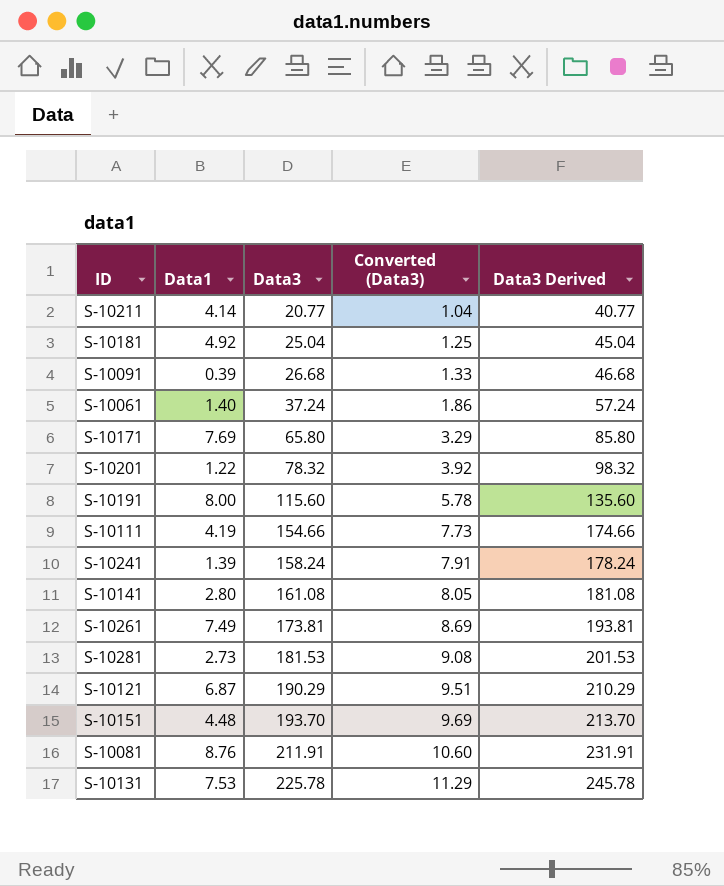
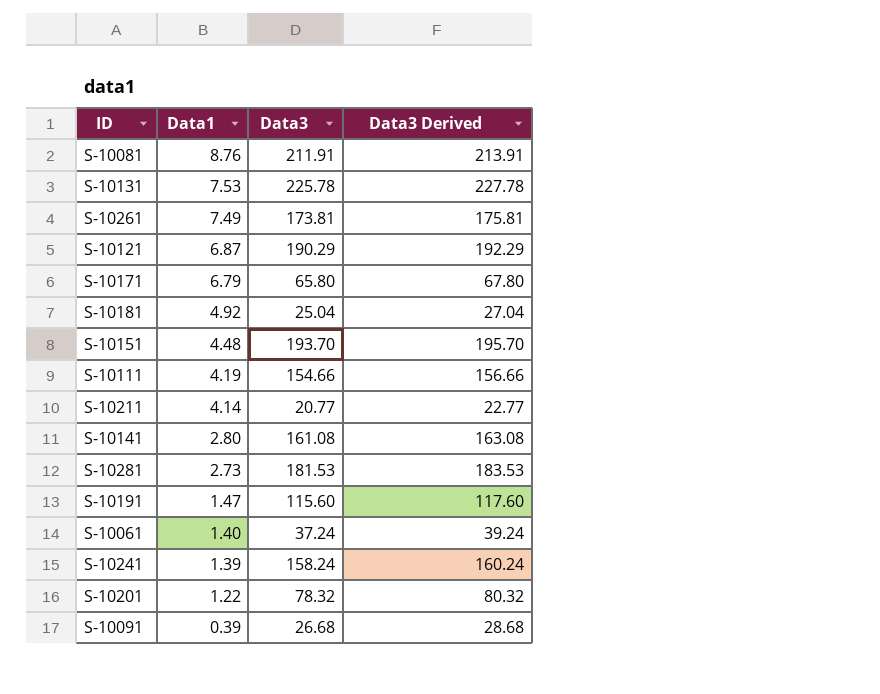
row order: Data3 ascending -> Data1 descending
column Converted (Data3) | formula: [Data3] * 0.05 -> none
column Data3 Derived | formula: [Data3] + 20 -> [Data3] + 2
S-10171 | Data1: 7.69 -> 6.79
S-10191 | Data1: 8.00 -> 1.47

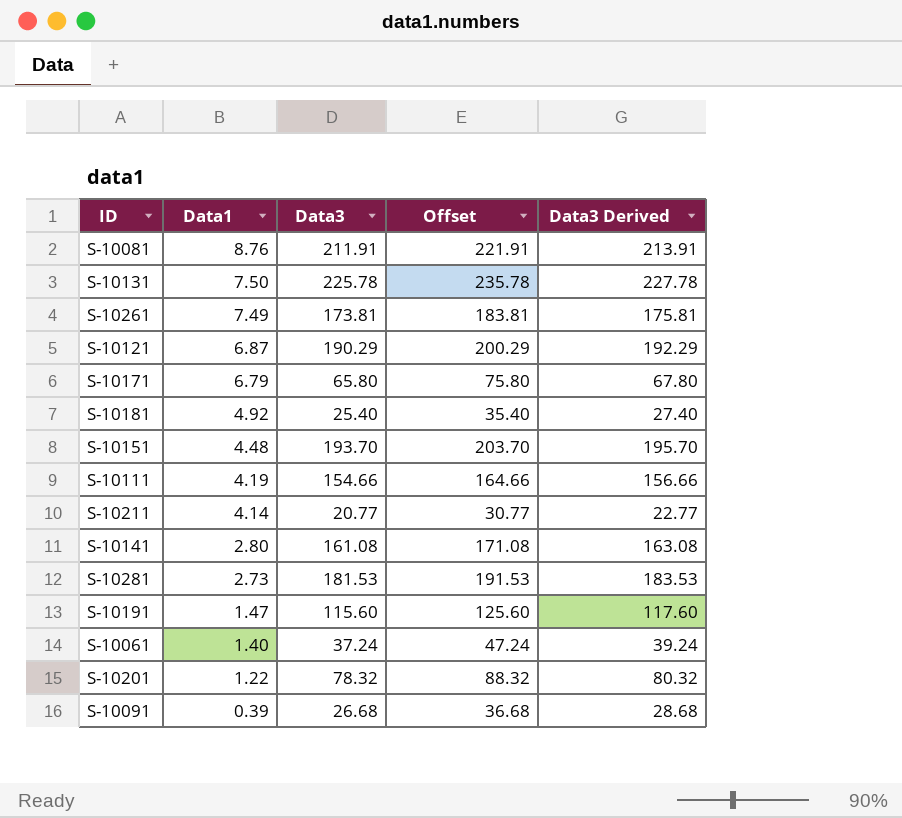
column Offset | formula: none -> [Data3] + 10
row S-10241: 1.39 | 158.24 | 160.24 -> none
S-10131 | Data1: 7.53 -> 7.50
S-10181 | Data3: 25.04 -> 25.40
S-10181 | Data3 Derived: 27.04 -> 27.40

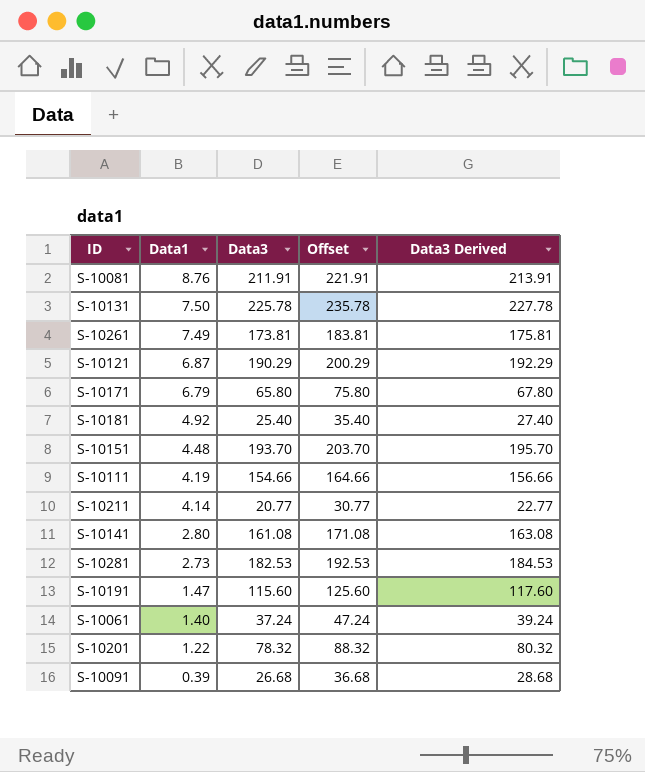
S-10281 | Data3: 181.53 -> 182.53
S-10281 | Offset: 191.53 -> 192.53
S-10281 | Data3 Derived: 183.53 -> 184.53

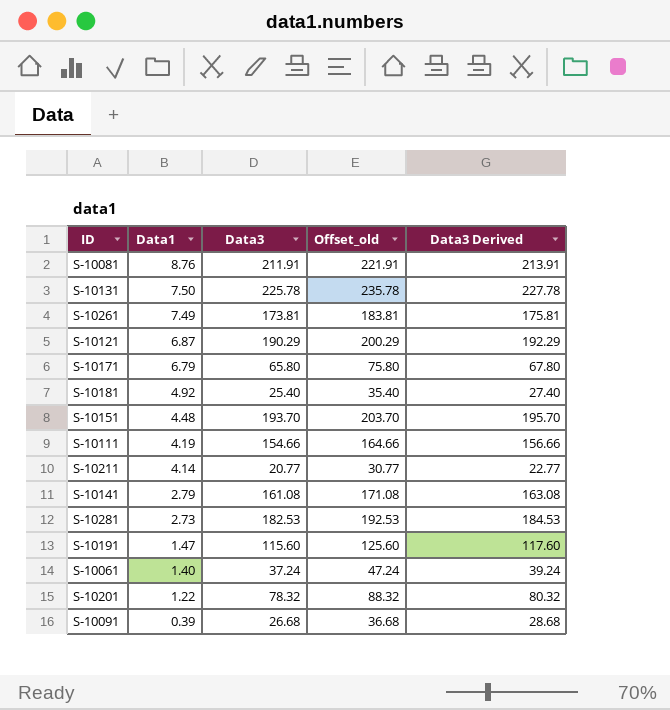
column name: Offset -> Offset_old
S-10141 | Data1: 2.80 -> 2.79

